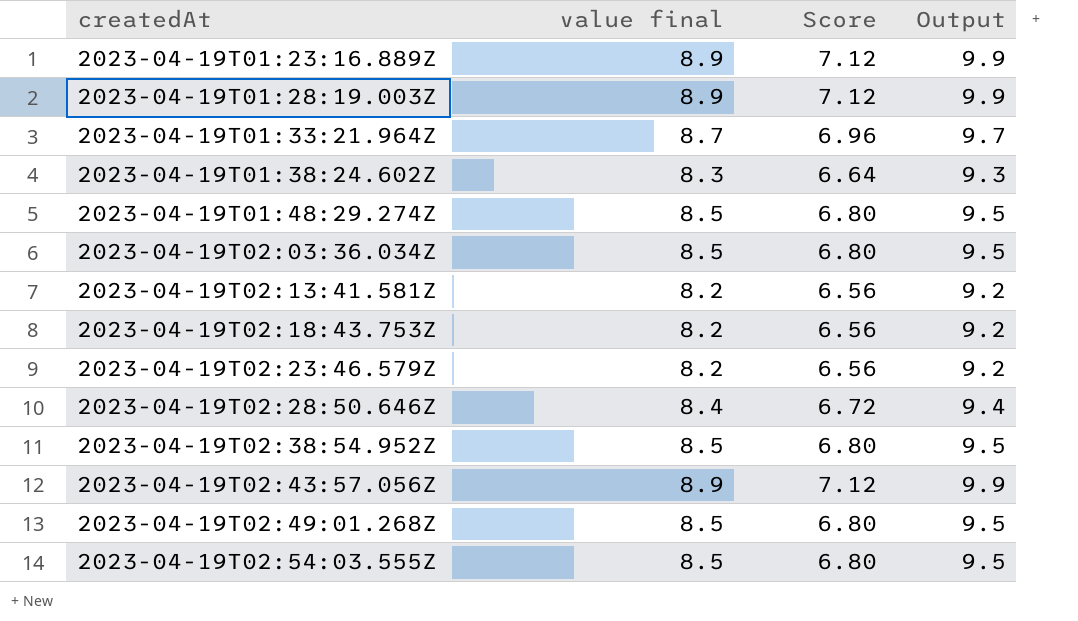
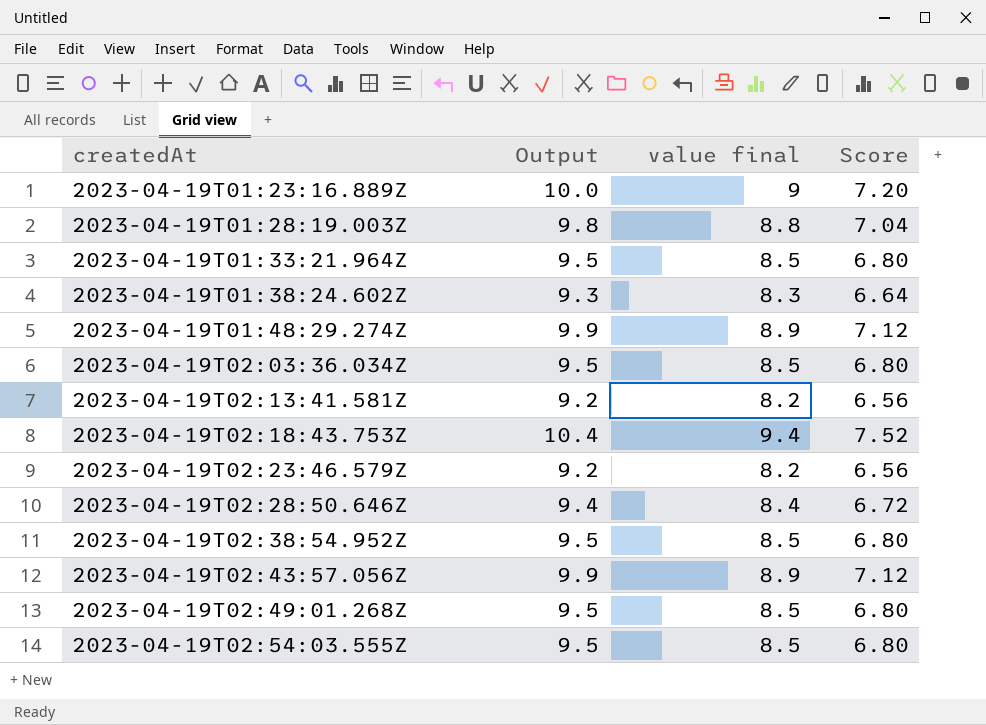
column Output | position: 4 -> 2
2023-04-19T01:23:16.889Z | Output: 9.9 -> 10.0
2023-04-19T01:23:16.889Z | value final: 8.9 -> 9
2023-04-19T01:23:16.889Z | Score: 7.12 -> 7.20
2023-04-19T01:28:19.003Z | Output: 9.9 -> 9.8
2023-04-19T01:28:19.003Z | value final: 8.9 -> 8.8
2023-04-19T01:28:19.003Z | Score: 7.12 -> 7.04
2023-04-19T01:33:21.964Z | Output: 9.7 -> 9.5
2023-04-19T01:33:21.964Z | value final: 8.7 -> 8.5
2023-04-19T01:33:21.964Z | Score: 6.96 -> 6.80
2023-04-19T01:48:29.274Z | Output: 9.5 -> 9.9
2023-04-19T01:48:29.274Z | value final: 8.5 -> 8.9
2023-04-19T01:48:29.274Z | Score: 6.80 -> 7.12
2023-04-19T02:18:43.753Z | Output: 9.2 -> 10.4
2023-04-19T02:18:43.753Z | value final: 8.2 -> 9.4
2023-04-19T02:18:43.753Z | Score: 6.56 -> 7.52

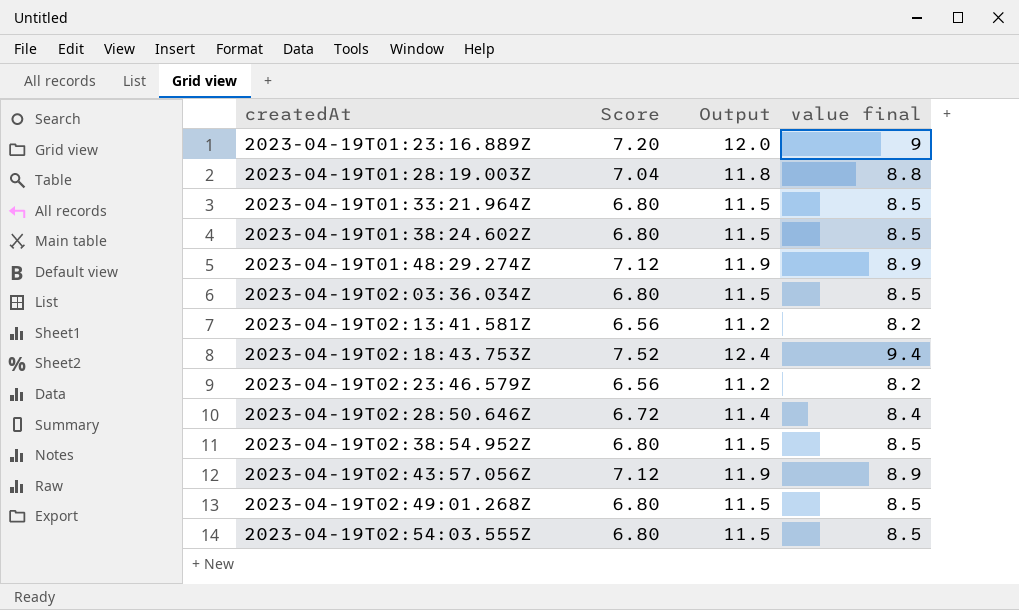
column Score | position: 4 -> 2
column Output | formula: [value final] + 1 -> [value final] + 3
2023-04-19T01:38:24.602Z | Score: 6.64 -> 6.80
2023-04-19T01:38:24.602Z | value final: 8.3 -> 8.5

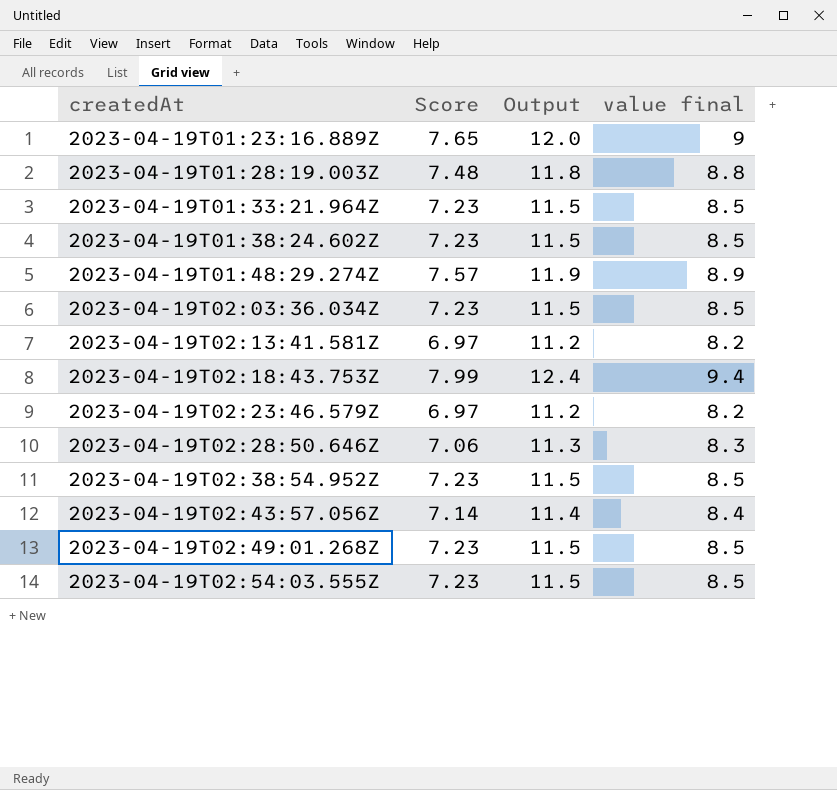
column Score | formula: [value final] * 0.8 -> [value final] * 0.85
2023-04-19T02:28:50.646Z | Output: 11.4 -> 11.3
2023-04-19T02:28:50.646Z | value final: 8.4 -> 8.3
2023-04-19T02:43:57.056Z | Output: 11.9 -> 11.4
2023-04-19T02:43:57.056Z | value final: 8.9 -> 8.4

